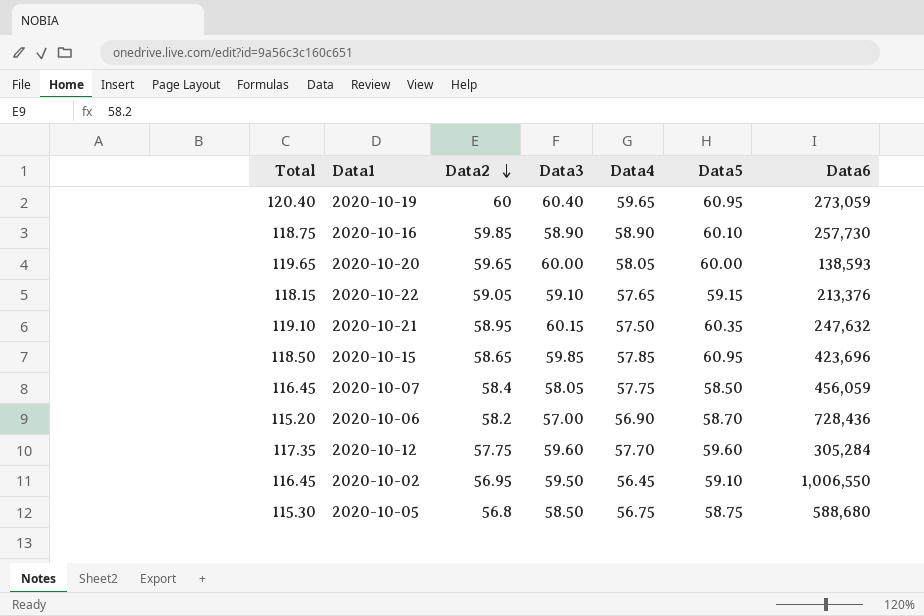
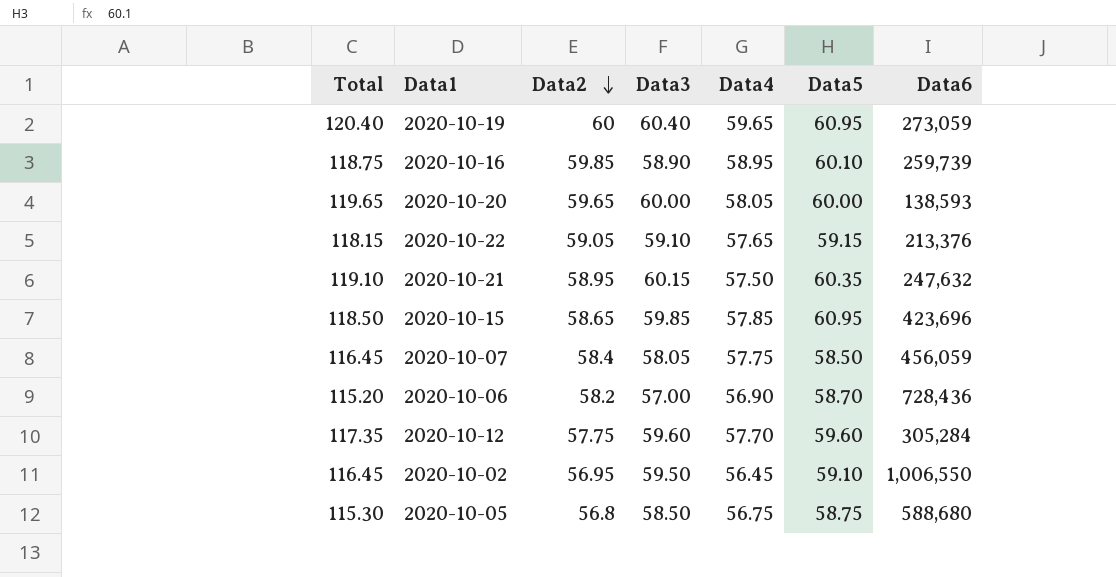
2020-10-16 | Data4: 58.90 -> 58.95
2020-10-16 | Data6: 257,730 -> 259,739

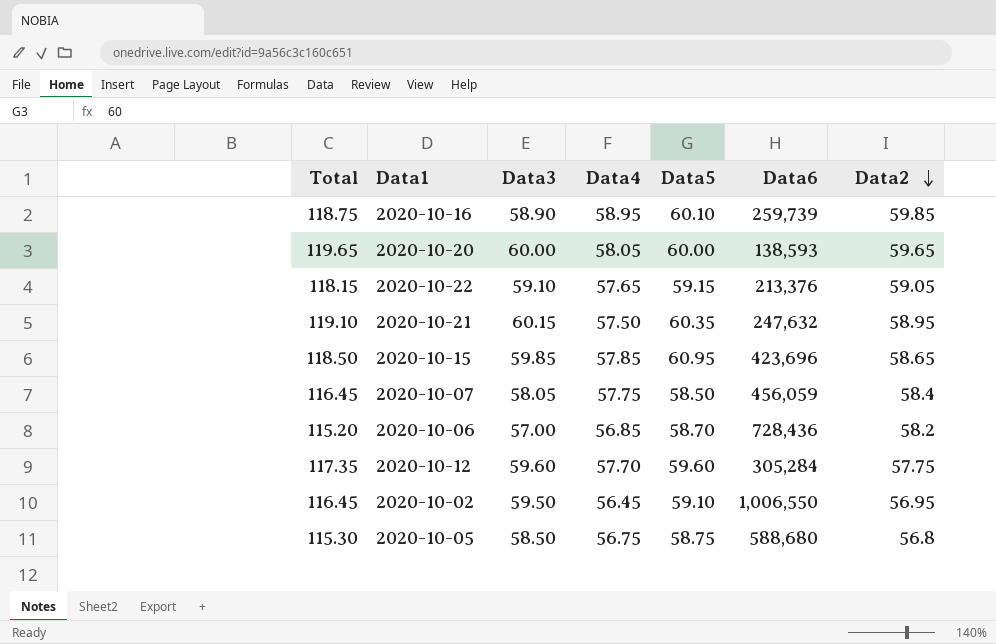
column Data2 | position: 3 -> 7
row 2020-10-19: 120.40 | 60 | 60.40 | 59.65 | 60.95 | 273,059 -> none
2020-10-06 | Data4: 56.90 -> 56.85

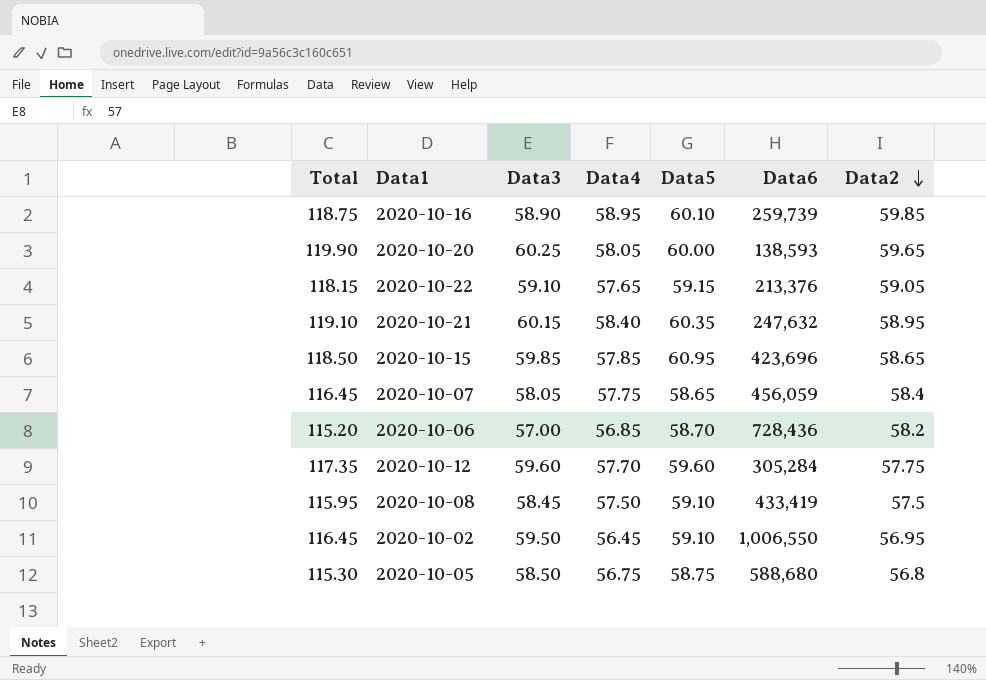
2020-10-20 | Total: 119.65 -> 119.90
2020-10-20 | Data3: 60.00 -> 60.25
2020-10-21 | Data4: 57.50 -> 58.40
2020-10-07 | Data5: 58.50 -> 58.65
row 2020-10-08: none -> 115.95 | 58.45 | 57.50 | 59.10 | 433,419 | 57.5

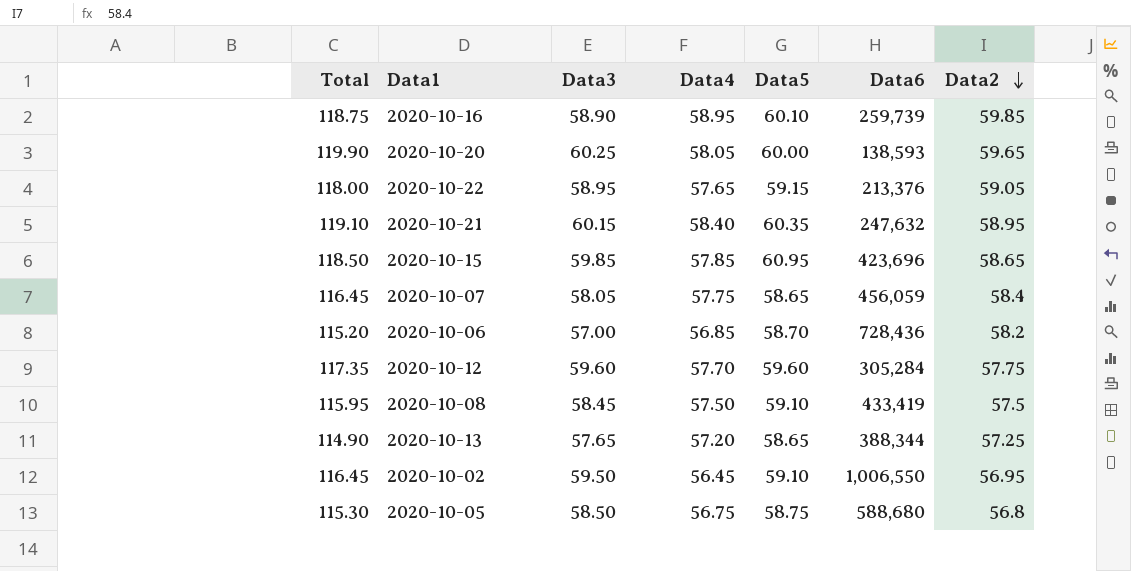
2020-10-22 | Total: 118.15 -> 118.00
2020-10-22 | Data3: 59.10 -> 58.95
row 2020-10-13: none -> 114.90 | 57.65 | 57.20 | 58.65 | 388,344 | 57.25

